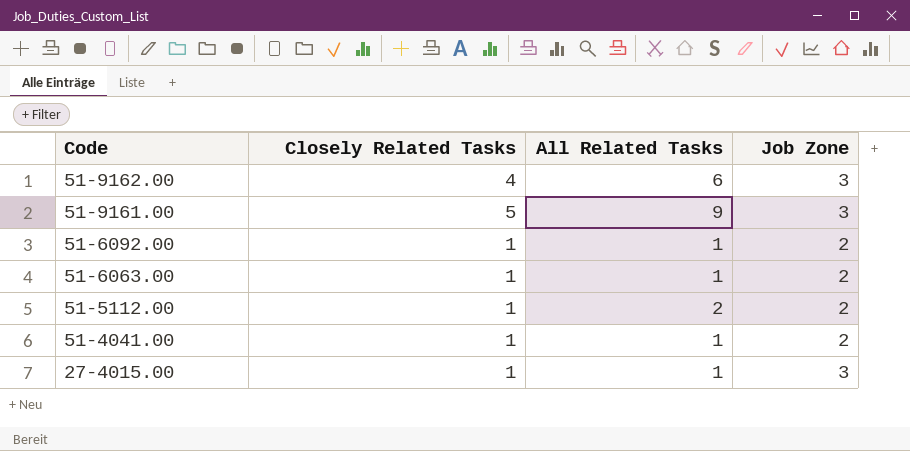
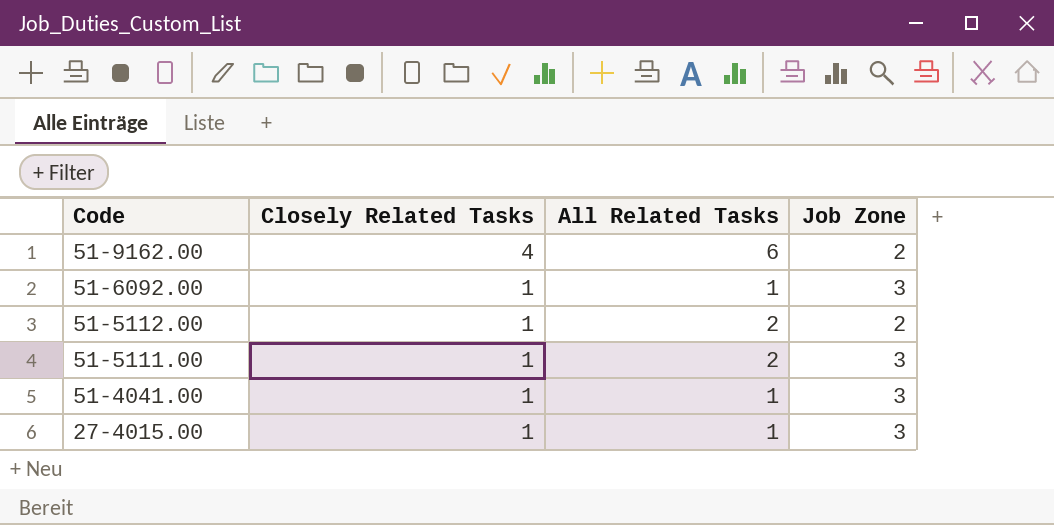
row 51-9161.00: 5 | 9 | 3 -> none
row 51-6063.00: 1 | 1 | 2 -> none
51-9162.00 | Job Zone: 3 -> 2
51-6092.00 | Job Zone: 2 -> 3
row 51-5111.00: none -> 1 | 2 | 3
51-4041.00 | Job Zone: 2 -> 3

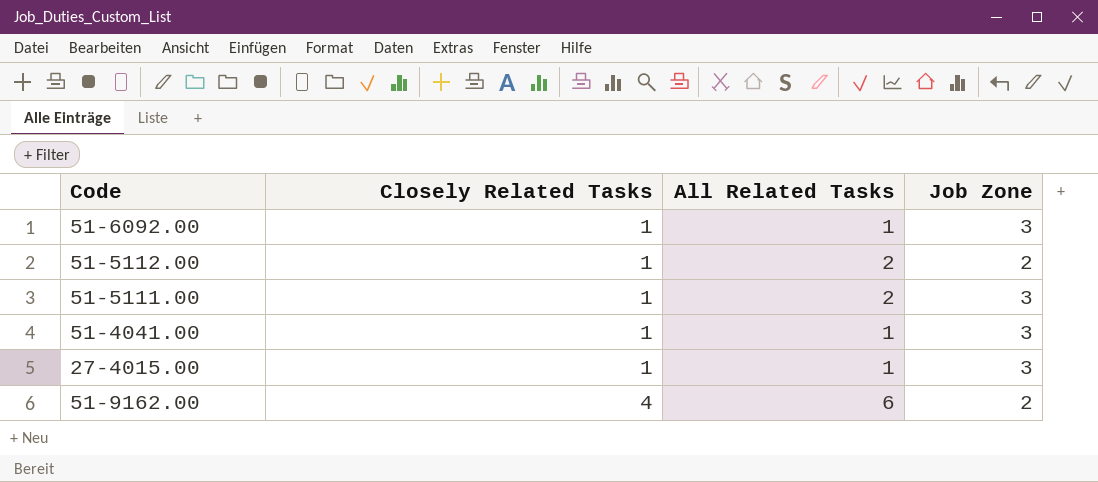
row order: Code descending -> Closely Related Tasks ascending

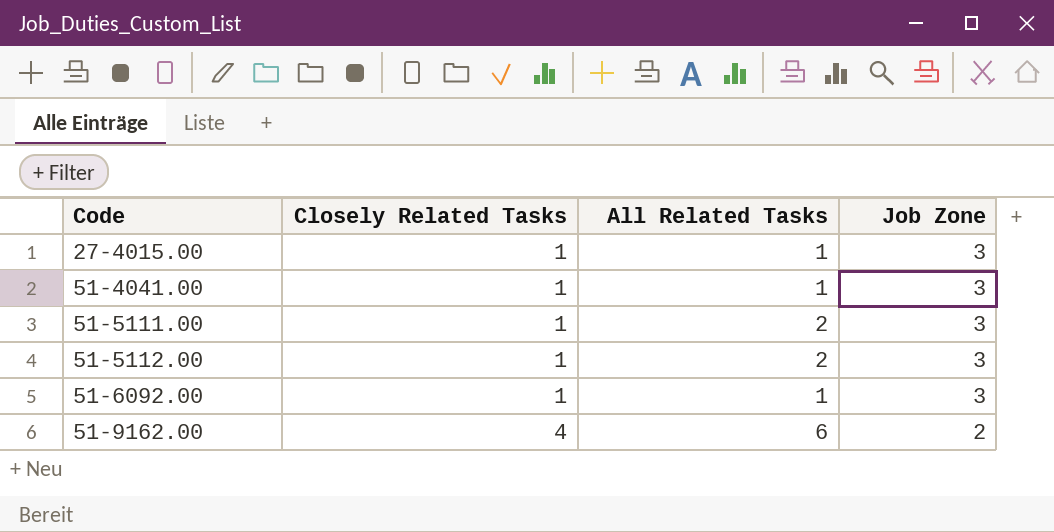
row order: Closely Related Tasks ascending -> Code ascending
51-5112.00 | Job Zone: 2 -> 3

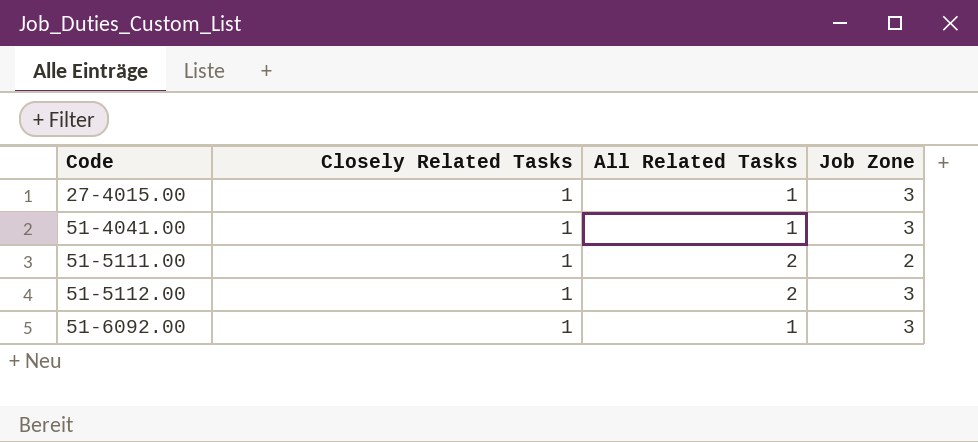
row 51-9162.00: 4 | 6 | 2 -> none
51-5111.00 | Job Zone: 3 -> 2

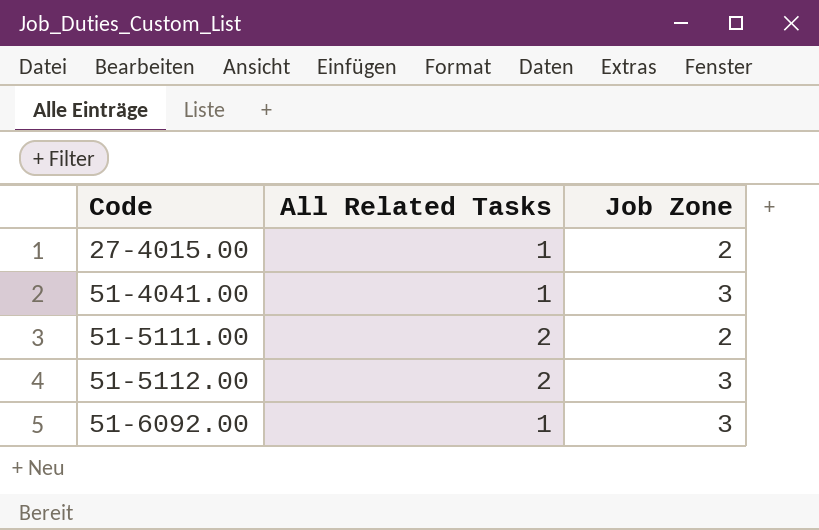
column Closely Related Tasks | position: 2 -> none
27-4015.00 | Job Zone: 3 -> 2

